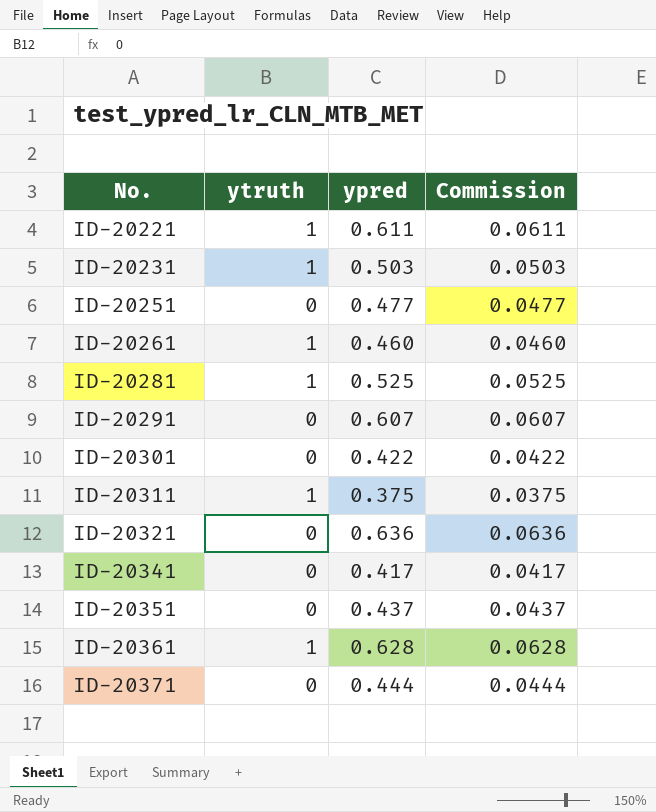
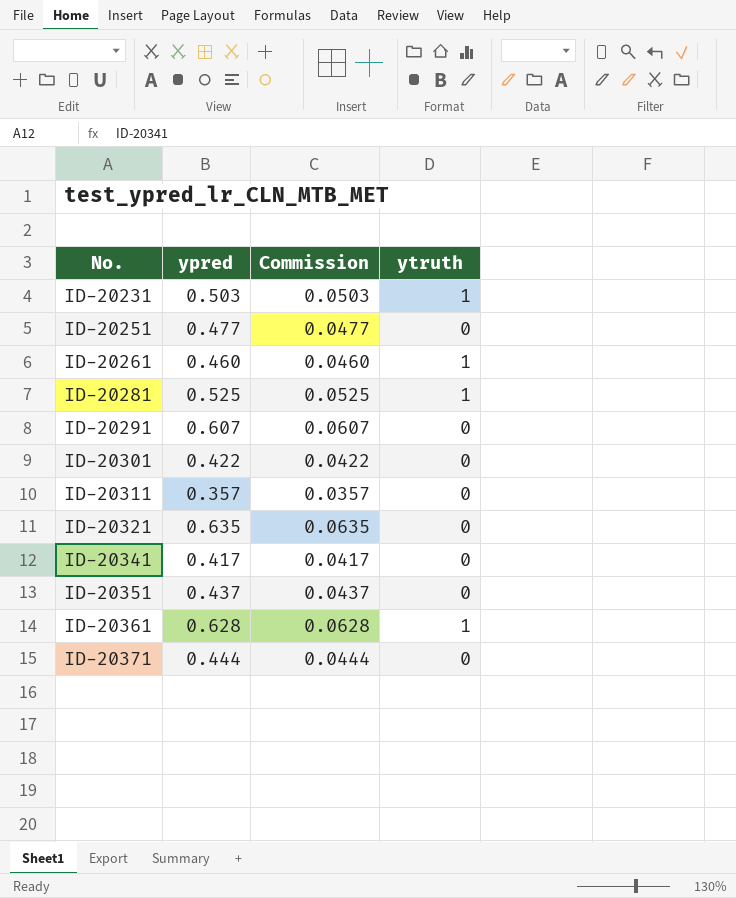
column ytruth | position: 2 -> 4
row ID-20221: 1 | 0.611 | 0.0611 -> none
ID-20311 | ypred: 0.375 -> 0.357
ID-20311 | Commission: 0.0375 -> 0.0357
ID-20311 | ytruth: 1 -> 0
ID-20321 | ypred: 0.636 -> 0.635
ID-20321 | Commission: 0.0636 -> 0.0635

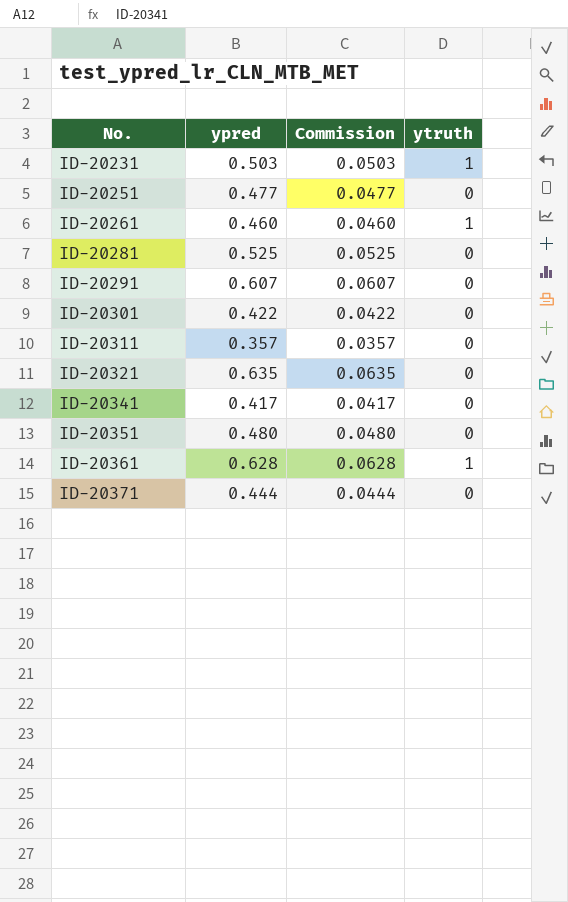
ID-20281 | ytruth: 1 -> 0
ID-20351 | ypred: 0.437 -> 0.480
ID-20351 | Commission: 0.0437 -> 0.0480

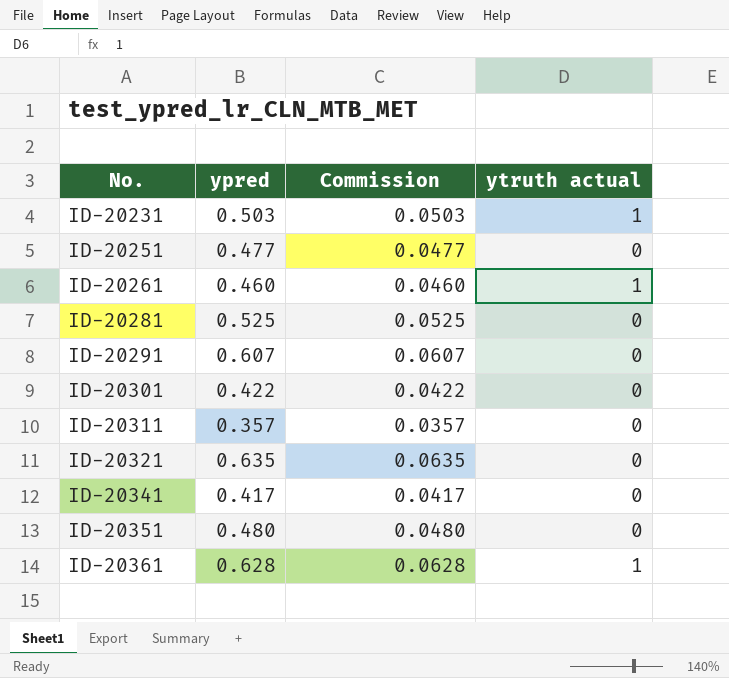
column name: ytruth -> ytruth actual
row ID-20371: 0.444 | 0.0444 | 0 -> none

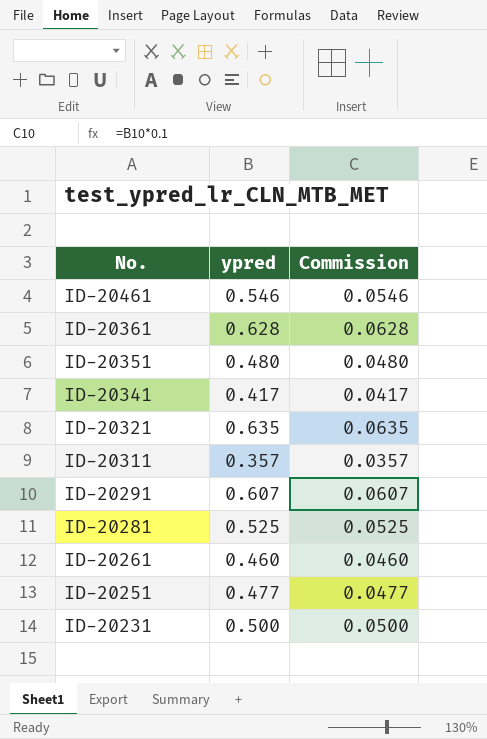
row order: No. ascending -> No. descending
column ytruth actual | position: 4 -> none
row ID-20301: 0.422 | 0.0422 | 0 -> none
row ID-20461: none -> 0.546 | 0.0546
ID-20231 | ypred: 0.503 -> 0.500
ID-20231 | Commission: 0.0503 -> 0.0500

